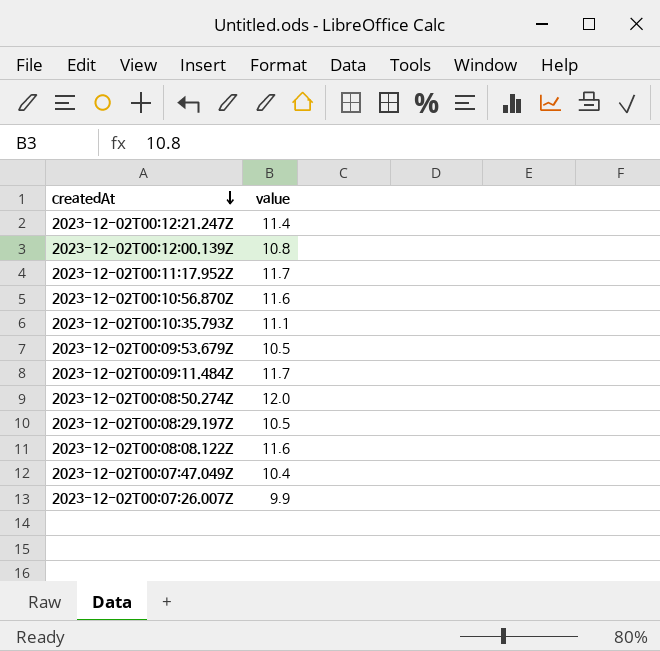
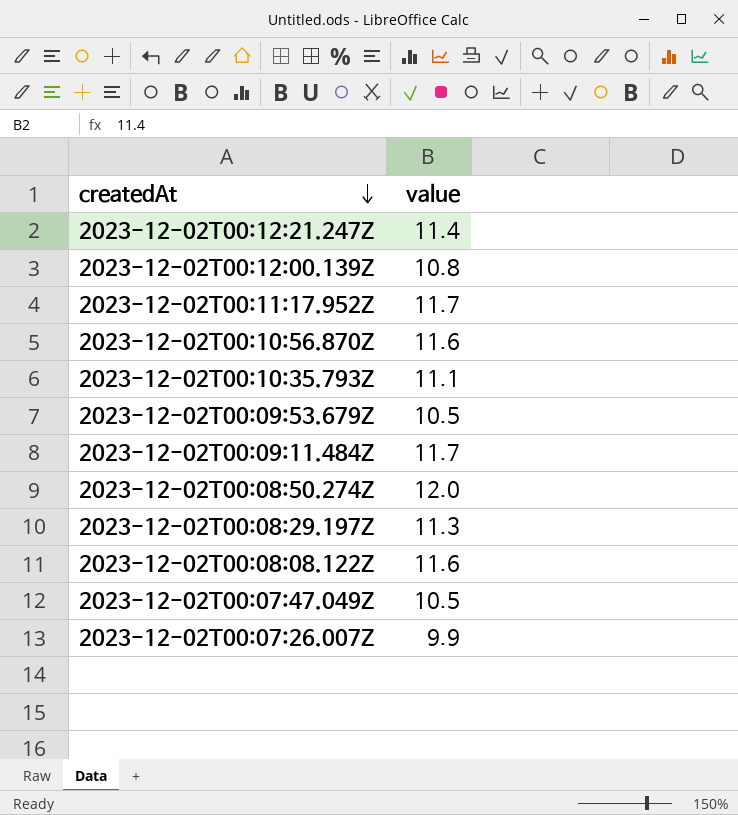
2023-12-02T00:08:29.197Z | value: 10.5 -> 11.3
2023-12-02T00:07:47.049Z | value: 10.4 -> 10.5

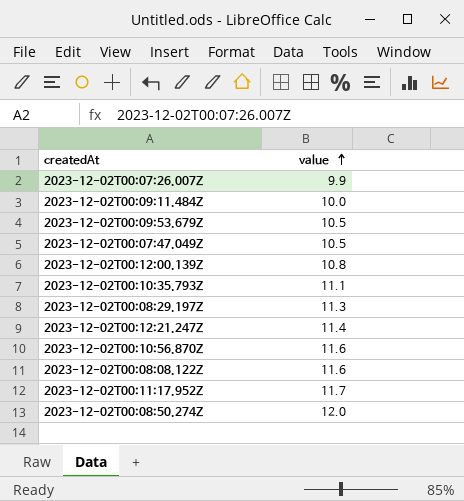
row order: createdAt descending -> value ascending
2023-12-02T00:09:11.484Z | value: 11.7 -> 10.0

